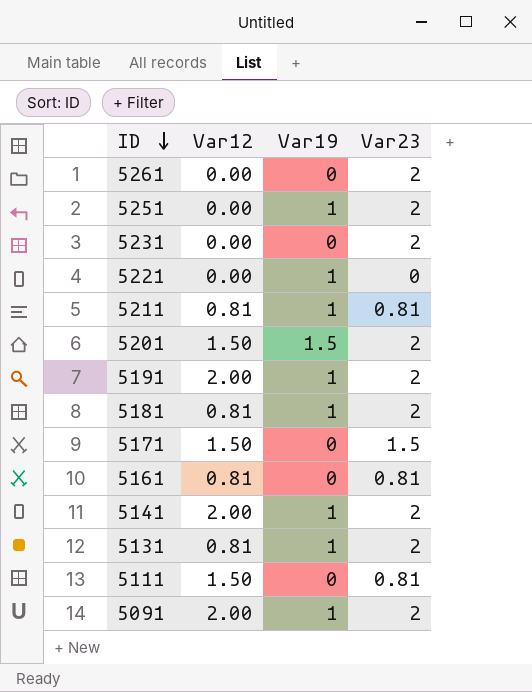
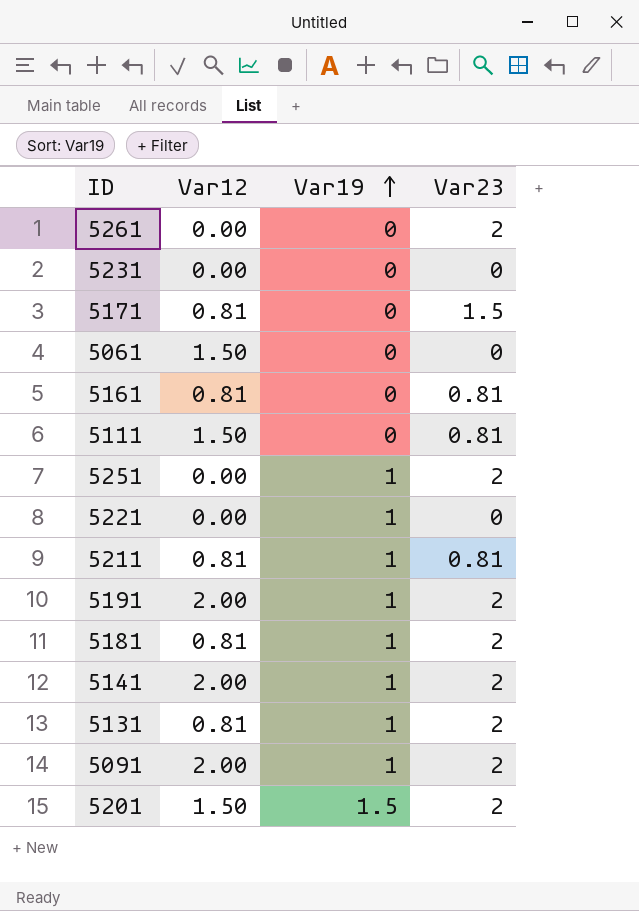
row order: ID descending -> Var19 ascending
5231 | Var23: 2 -> 0
5171 | Var12: 1.50 -> 0.81
row 5061: none -> 1.50 | 0 | 0

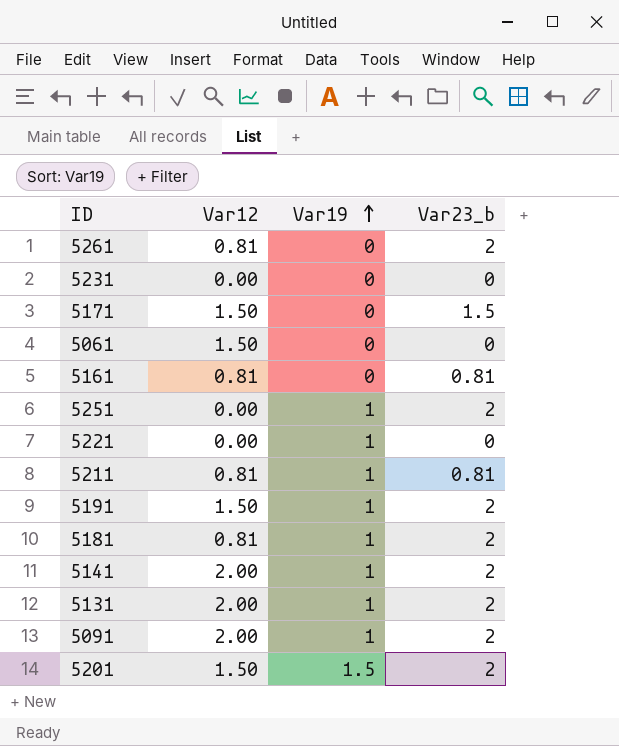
column name: Var23 -> Var23_b
row 5111: 1.50 | 0 | 0.81 -> none
5261 | Var12: 0.00 -> 0.81
5171 | Var12: 0.81 -> 1.50
5191 | Var12: 2.00 -> 1.50
5131 | Var12: 0.81 -> 2.00

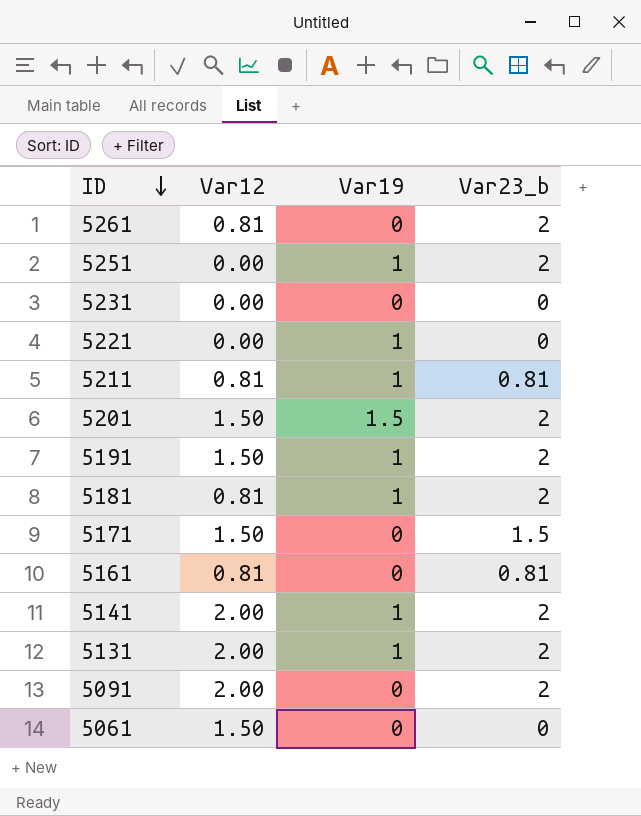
row order: Var19 ascending -> ID descending
5091 | Var19: 1 -> 0

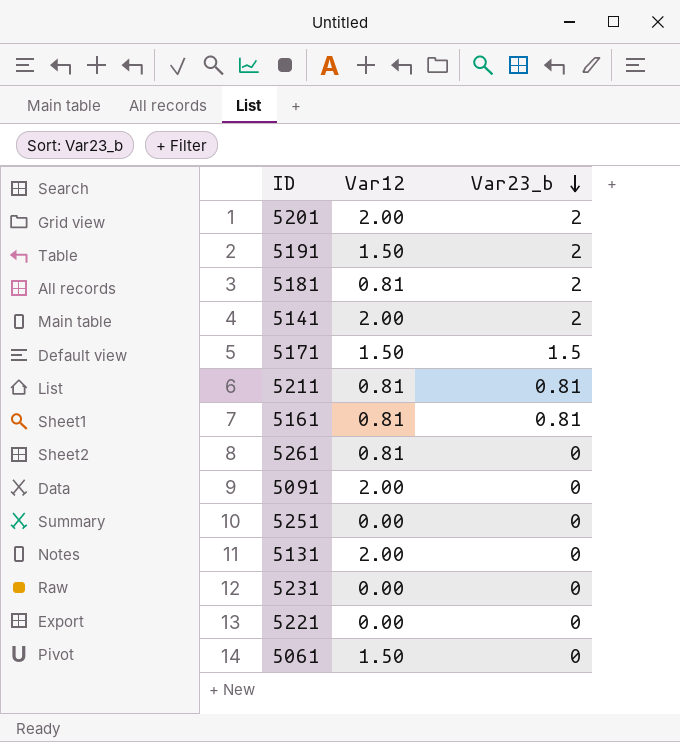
row order: ID descending -> Var23_b descending
column Var19 | position: 3 -> none
5201 | Var12: 1.50 -> 2.00
5261 | Var23_b: 2 -> 0
5091 | Var23_b: 2 -> 0
5251 | Var23_b: 2 -> 0
5131 | Var23_b: 2 -> 0

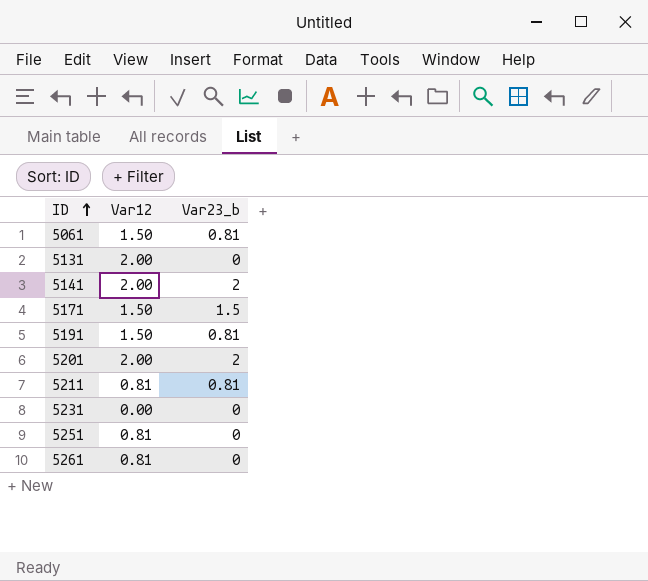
row order: Var23_b descending -> ID ascending
row 5181: 0.81 | 2 -> none
row 5161: 0.81 | 0.81 -> none
row 5091: 2.00 | 0 -> none
row 5221: 0.00 | 0 -> none
5061 | Var23_b: 0 -> 0.81
5191 | Var23_b: 2 -> 0.81
5251 | Var12: 0.00 -> 0.81

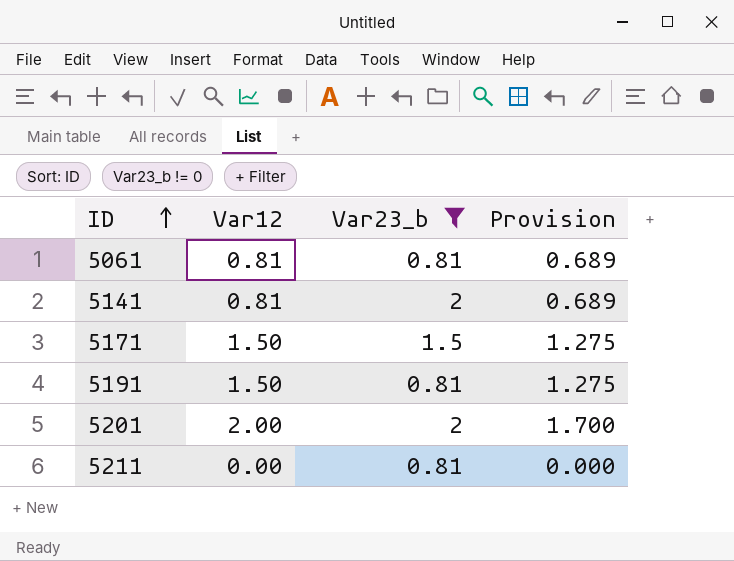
filter: none -> Var23_b != 0
column Provision | formula: none -> [Var12] * 0.85
5061 | Var12: 1.50 -> 0.81
5141 | Var12: 2.00 -> 0.81
5211 | Var12: 0.81 -> 0.00

